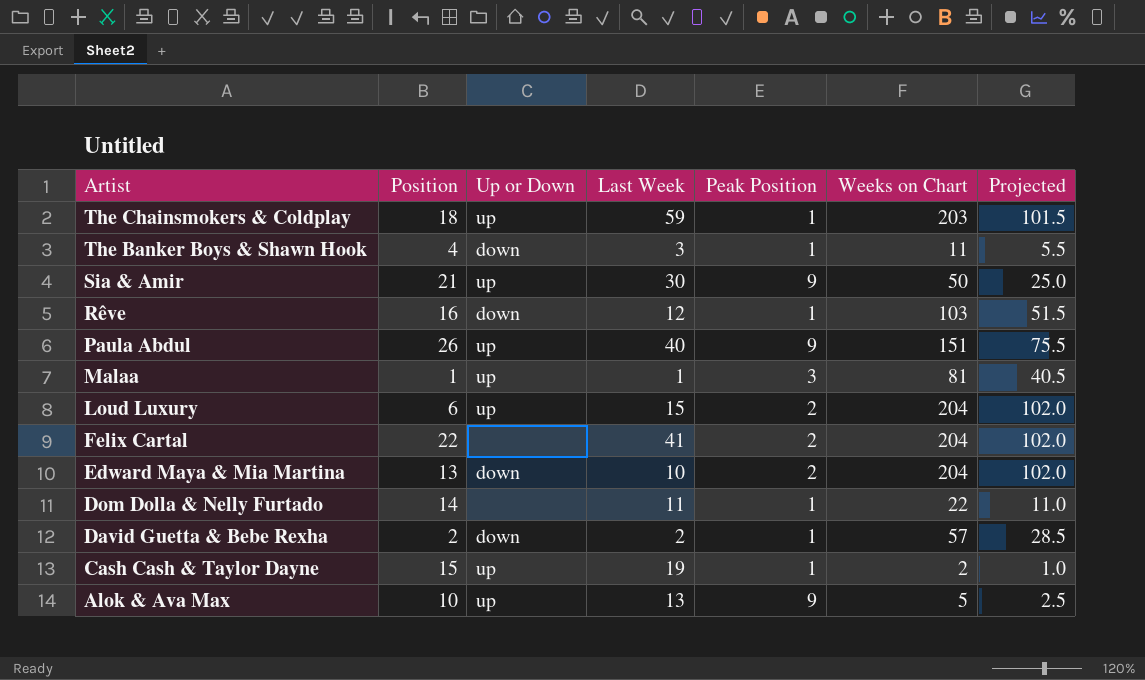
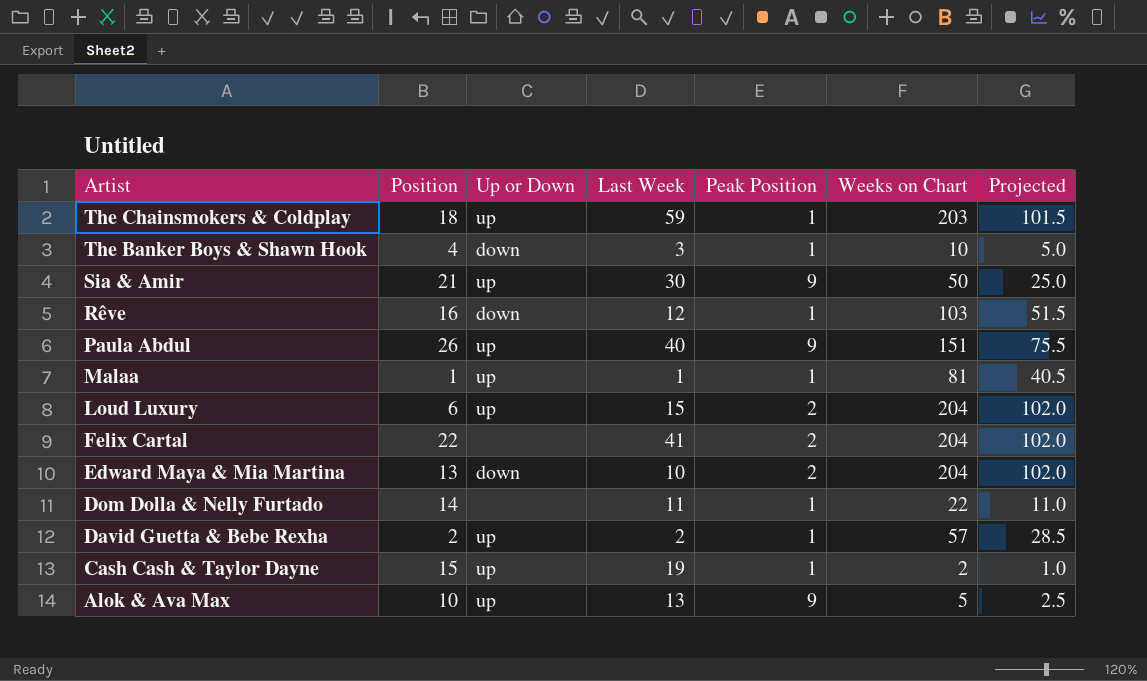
The Banker Boys & Shawn Hook | Weeks on Chart: 11 -> 10
The Banker Boys & Shawn Hook | Projected: 5.5 -> 5.0
Malaa | Peak Position: 3 -> 1
David Guetta & Bebe Rexha | Up or Down: down -> up

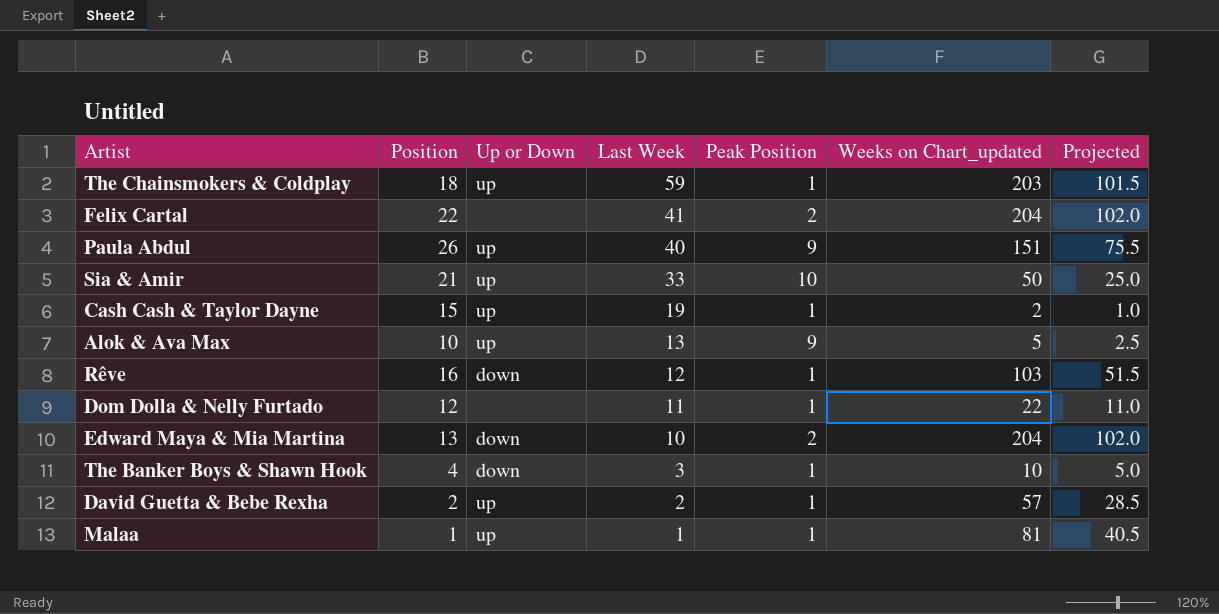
row order: Artist descending -> Last Week descending
column name: Weeks on Chart -> Weeks on Chart_updated
row Loud Luxury: 6 | up | 15 | 2 | 204 | 102.0 -> none
Sia & Amir | Last Week: 30 -> 33
Sia & Amir | Peak Position: 9 -> 10
Dom Dolla & Nelly Furtado | Position: 14 -> 12

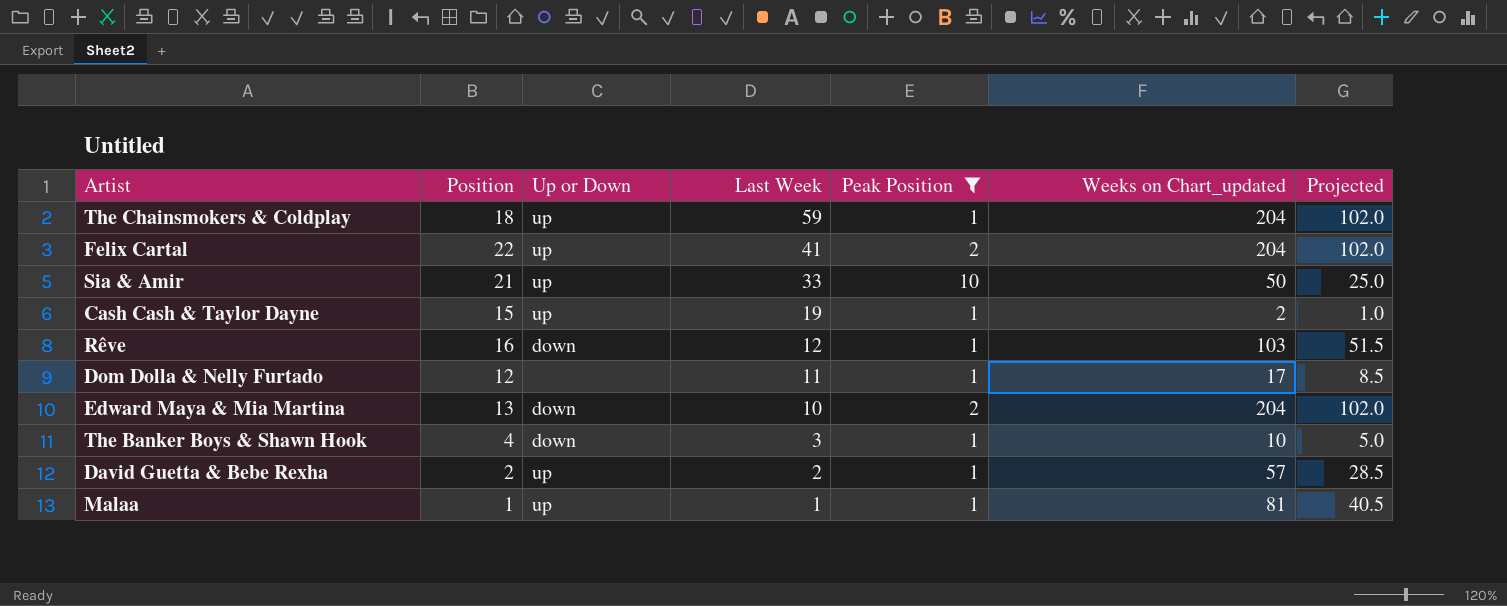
filter: none -> Peak Position != 9
The Chainsmokers & Coldplay | Weeks on Chart_updated: 203 -> 204
The Chainsmokers & Coldplay | Projected: 101.5 -> 102.0
Felix Cartal | Up or Down: none -> up
Dom Dolla & Nelly Furtado | Weeks on Chart_updated: 22 -> 17
Dom Dolla & Nelly Furtado | Projected: 11.0 -> 8.5

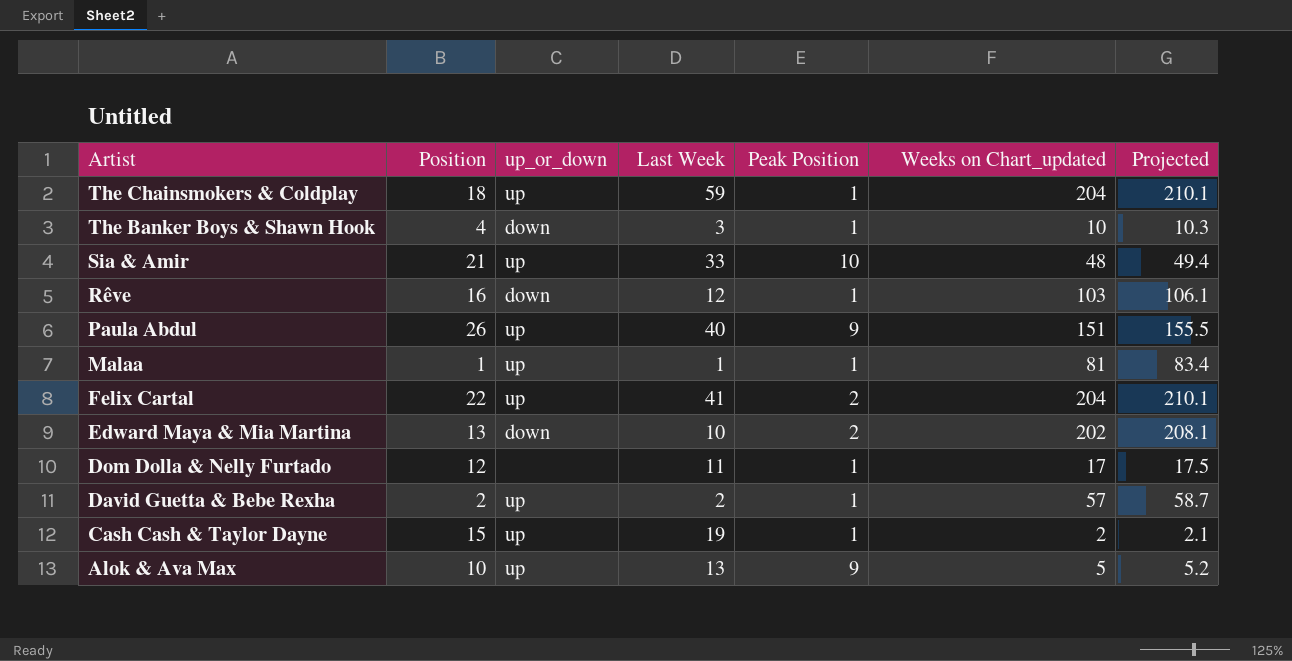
filter: Peak Position != 9 -> none
row order: Last Week descending -> Artist descending
column name: Up or Down -> up_or_down
column Projected | formula: [Weeks on Chart_updated] * 0.5 -> [Weeks on Chart_updated] * 1.03
Sia & Amir | Weeks on Chart_updated: 50 -> 48
Edward Maya & Mia Martina | Weeks on Chart_updated: 204 -> 202

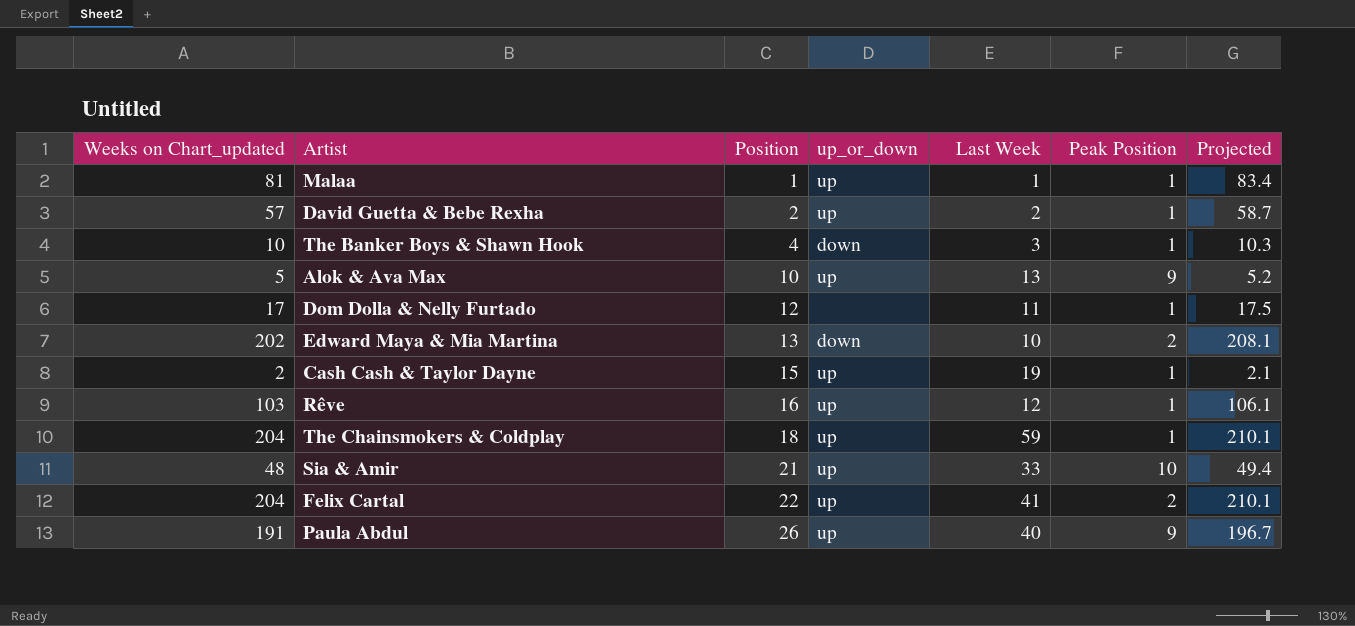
row order: Artist descending -> Position ascending
column Weeks on Chart_updated | position: 6 -> 1
Rêve | up_or_down: down -> up
Paula Abdul | Weeks on Chart_updated: 151 -> 191
Paula Abdul | Projected: 155.5 -> 196.7

